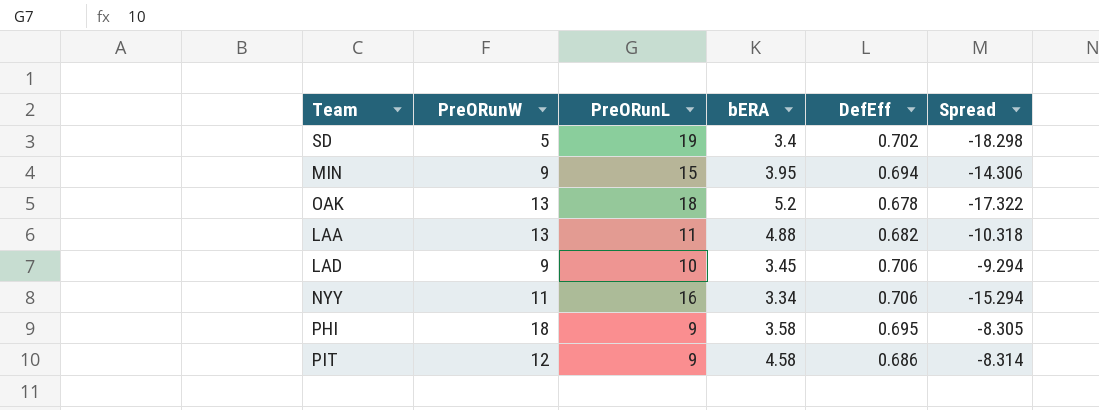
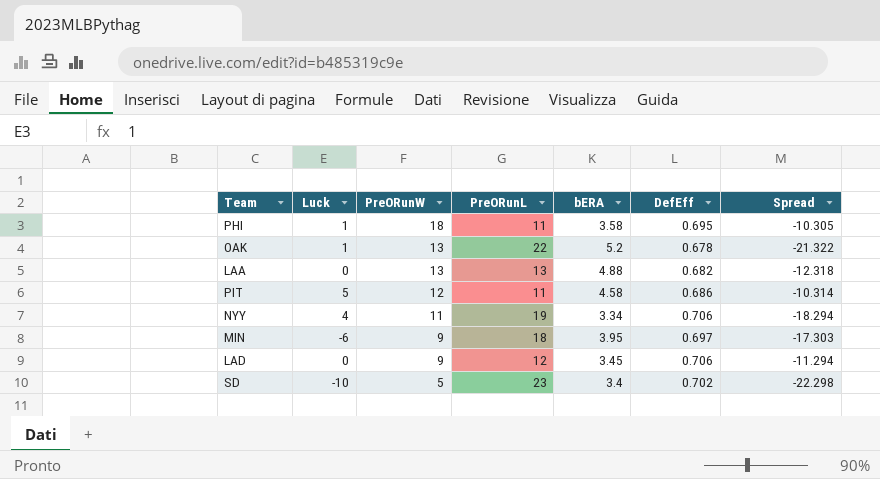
row order: none -> PreORunW descending
column Luck | position: none -> 2
PHI | PreORunL: 9 -> 11
PHI | Spread: -8.305 -> -10.305
OAK | PreORunL: 18 -> 22
OAK | Spread: -17.322 -> -21.322
LAA | PreORunL: 11 -> 13
LAA | Spread: -10.318 -> -12.318
PIT | PreORunL: 9 -> 11
PIT | Spread: -8.314 -> -10.314
NYY | PreORunL: 16 -> 19
NYY | Spread: -15.294 -> -18.294
MIN | PreORunL: 15 -> 18
MIN | DefEff: 0.694 -> 0.697
MIN | Spread: -14.306 -> -17.303
LAD | PreORunL: 10 -> 12
LAD | Spread: -9.294 -> -11.294
SD | PreORunL: 19 -> 23
SD | Spread: -18.298 -> -22.298

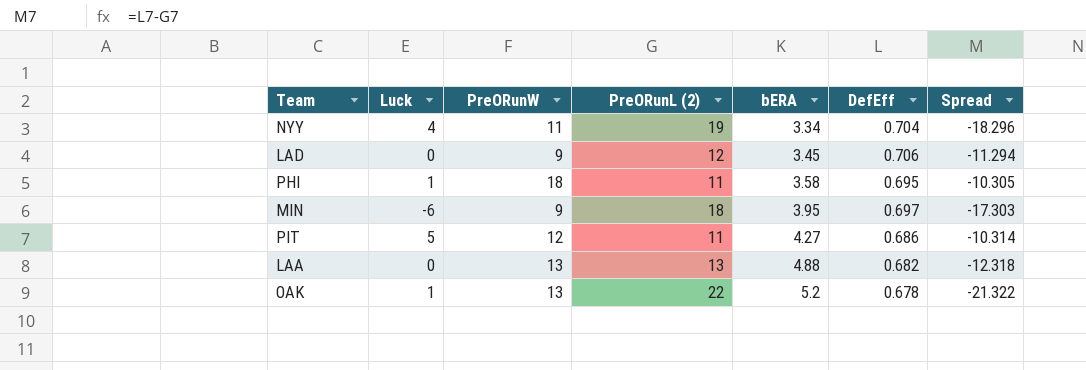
row order: PreORunW descending -> bERA ascending
column name: PreORunL -> PreORunL (2)
row SD: -10 | 5 | 23 | 3.4 | 0.702 | -22.298 -> none
NYY | DefEff: 0.706 -> 0.704
NYY | Spread: -18.294 -> -18.296
PIT | bERA: 4.58 -> 4.27

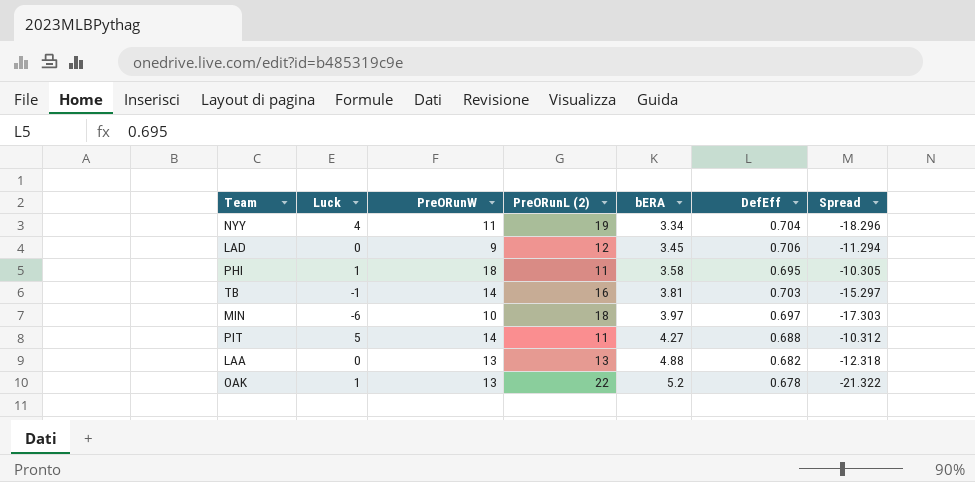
row TB: none -> -1 | 14 | 16 | 3.81 | 0.703 | -15.297
MIN | PreORunW: 9 -> 10
MIN | bERA: 3.95 -> 3.97
PIT | PreORunW: 12 -> 14
PIT | DefEff: 0.686 -> 0.688
PIT | Spread: -10.314 -> -10.312

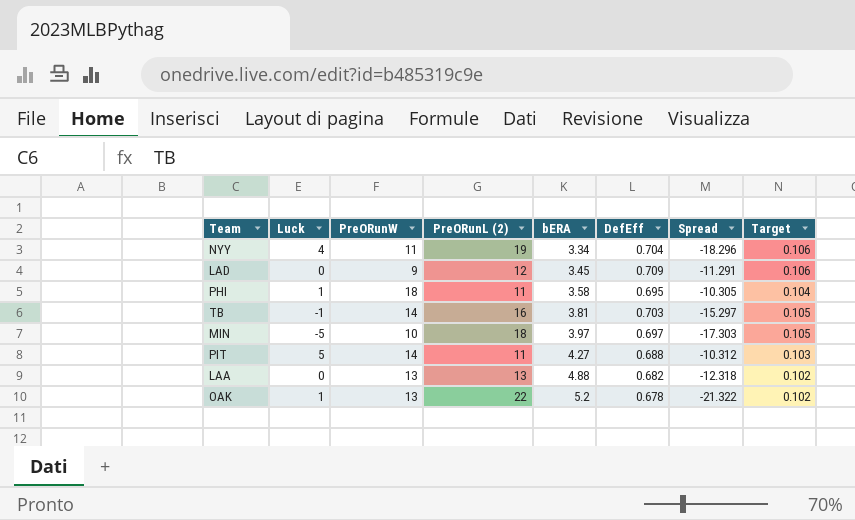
column Target | formula: none -> [DefEff] * 0.15
LAD | DefEff: 0.706 -> 0.709
LAD | Spread: -11.294 -> -11.291
MIN | Luck: -6 -> -5

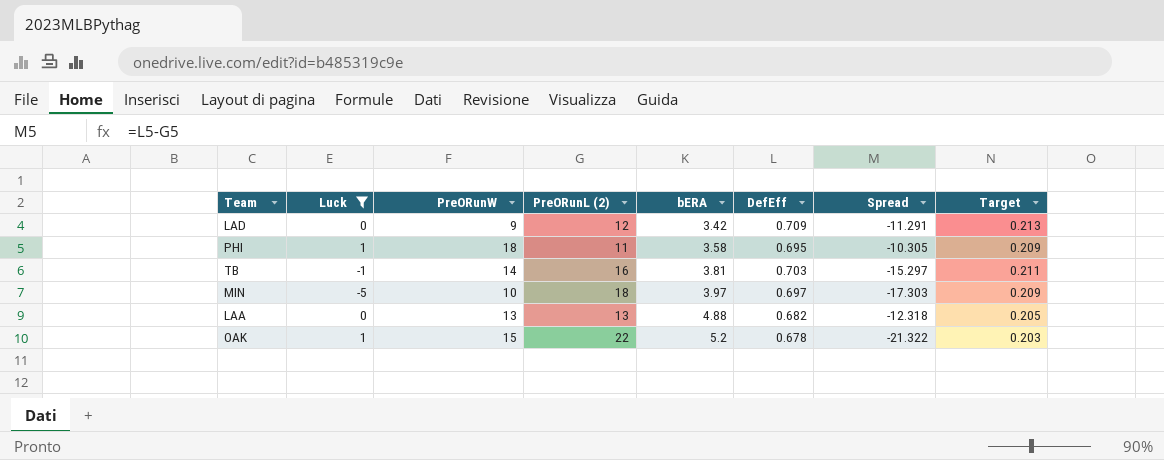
filter: none -> Luck <= 1
column Target | formula: [DefEff] * 0.15 -> [DefEff] * 0.3
LAD | bERA: 3.45 -> 3.42
OAK | PreORunW: 13 -> 15

